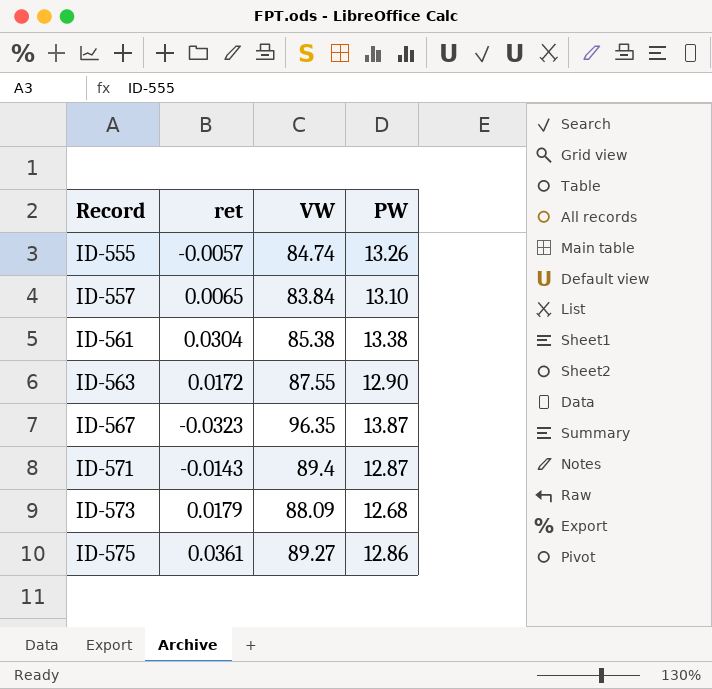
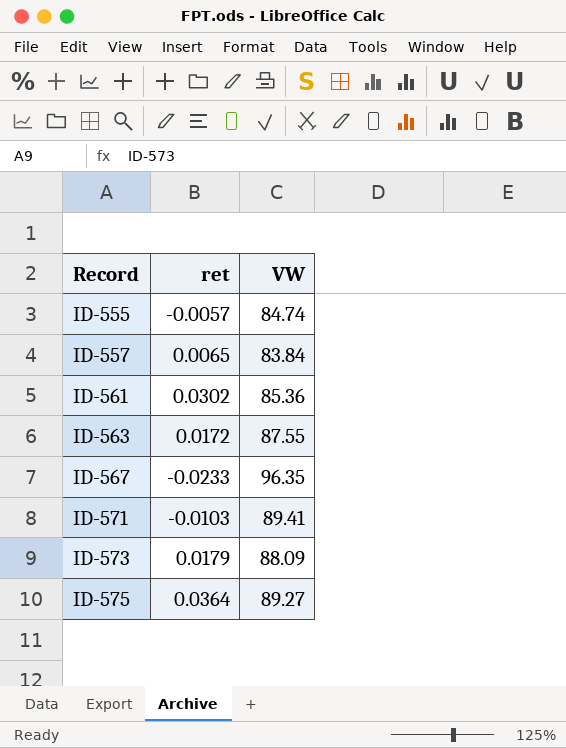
column PW | position: 4 -> none
ID-561 | ret: 0.0304 -> 0.0302
ID-561 | VW: 85.38 -> 85.36
ID-567 | ret: -0.0323 -> -0.0233
ID-571 | ret: -0.0143 -> -0.0103
ID-571 | VW: 89.4 -> 89.41
ID-575 | ret: 0.0361 -> 0.0364

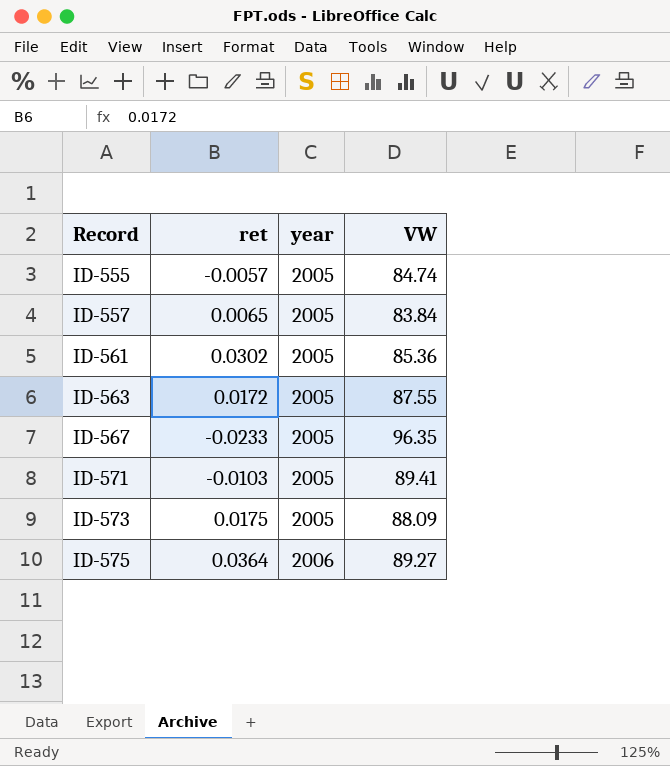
column year | position: none -> 3
ID-573 | ret: 0.0179 -> 0.0175

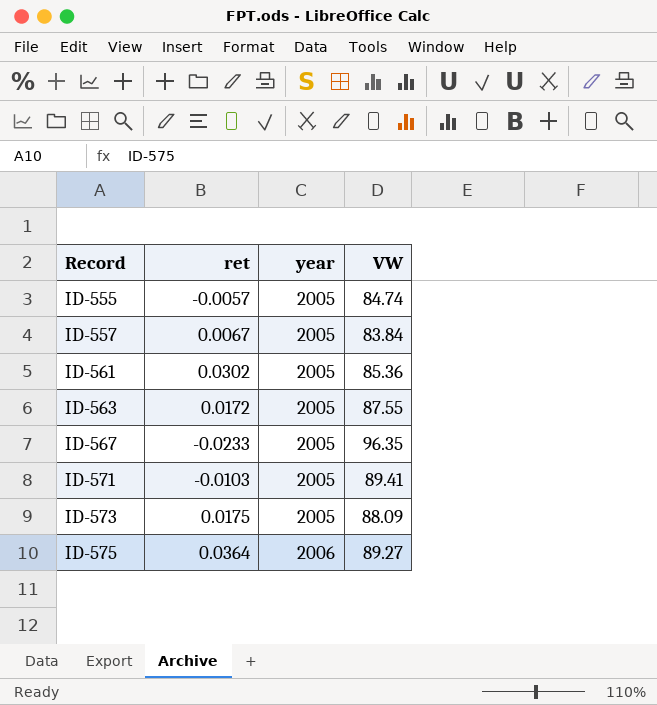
ID-557 | ret: 0.0065 -> 0.0067

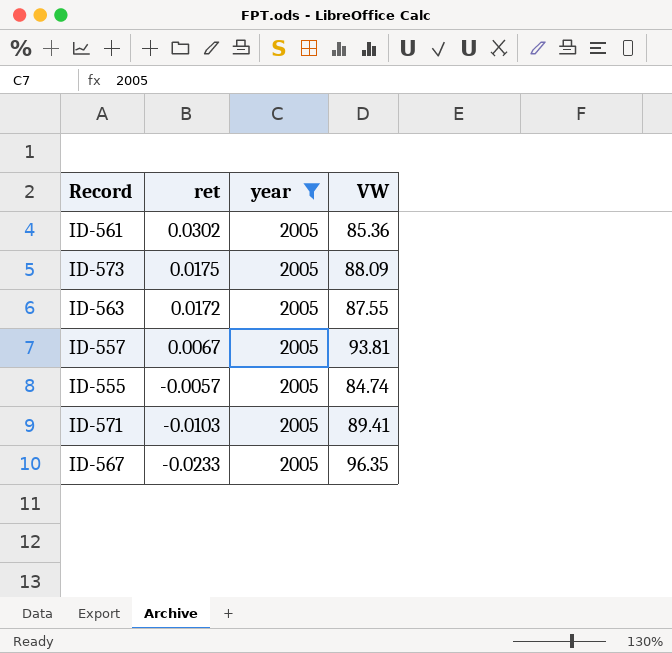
filter: none -> year = 2005
row order: Record ascending -> ret descending
ID-557 | VW: 83.84 -> 93.81

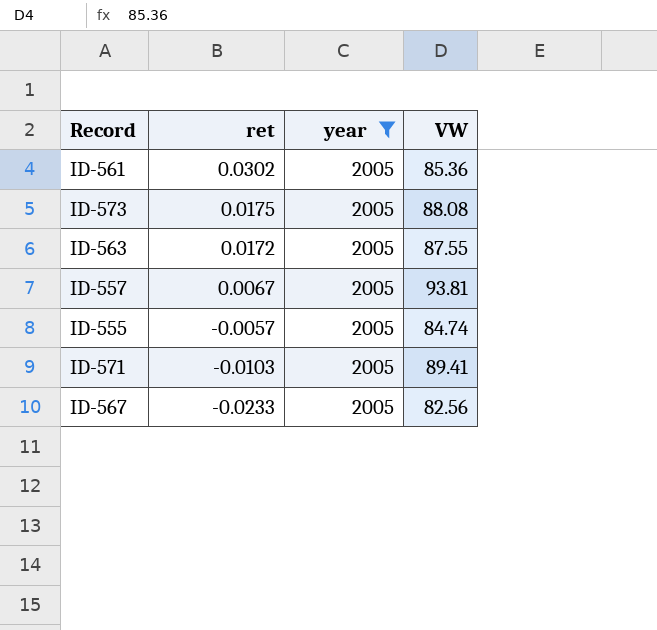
ID-573 | VW: 88.09 -> 88.08
ID-567 | VW: 96.35 -> 82.56

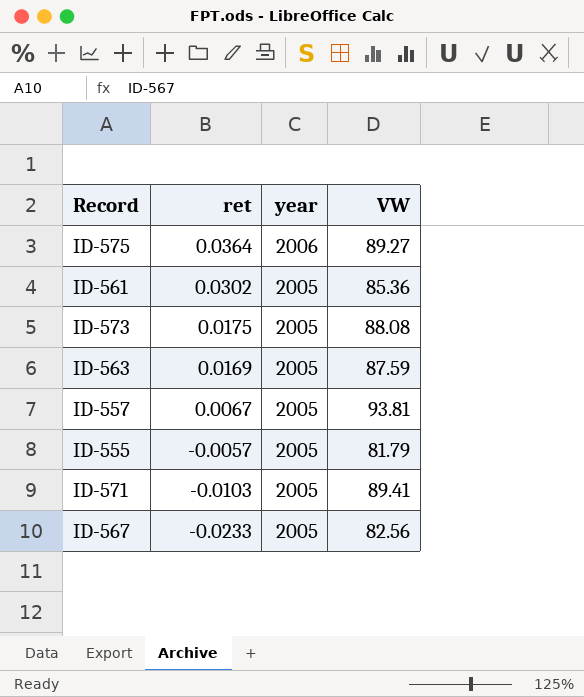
filter: year = 2005 -> none
ID-563 | ret: 0.0172 -> 0.0169
ID-563 | VW: 87.55 -> 87.59
ID-555 | VW: 84.74 -> 81.79

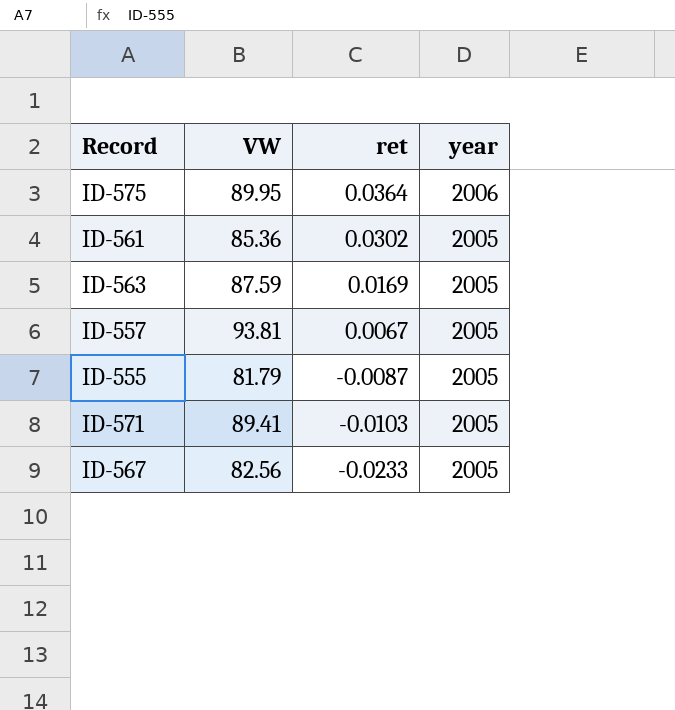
column VW | position: 4 -> 2
row ID-573: 0.0175 | 2005 | 88.08 -> none
ID-575 | VW: 89.27 -> 89.95
ID-555 | ret: -0.0057 -> -0.0087

